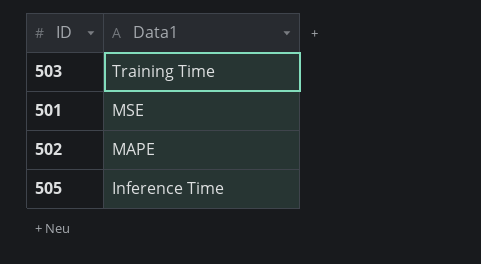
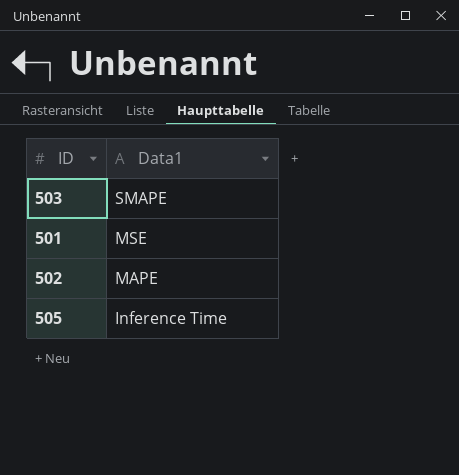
503 | Data1: Training Time -> SMAPE

